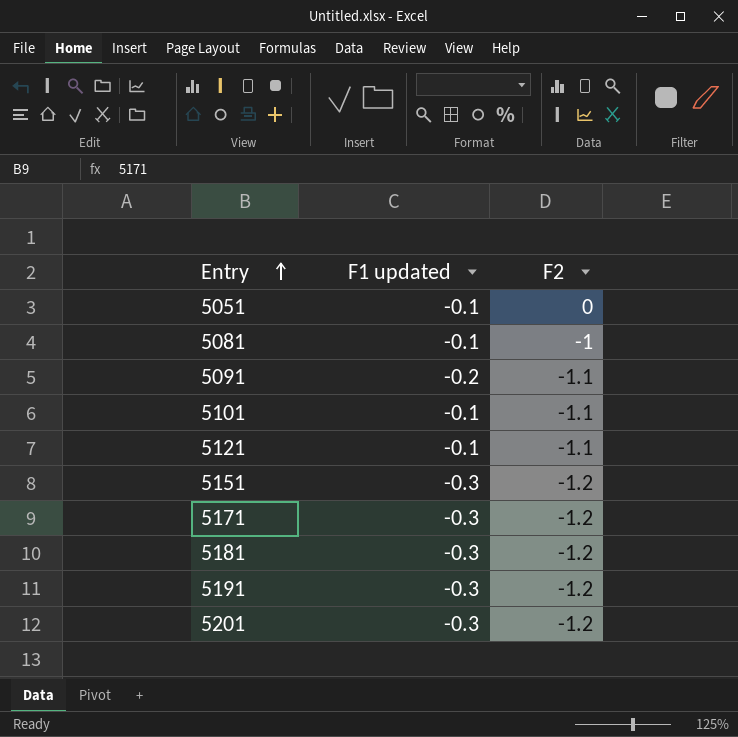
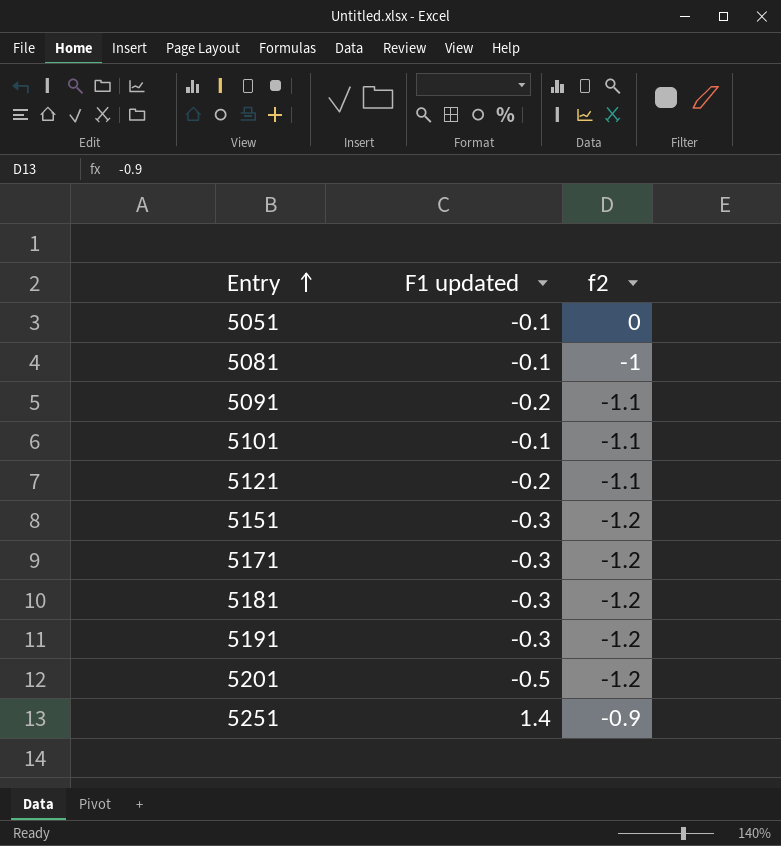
column name: F2 -> f2
5121 | F1 updated: -0.1 -> -0.2
5201 | F1 updated: -0.3 -> -0.5
row 5251: none -> 1.4 | -0.9

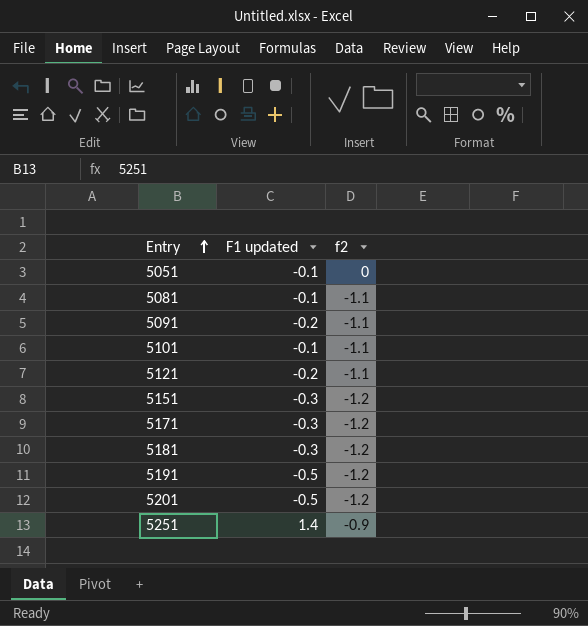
5081 | f2: -1 -> -1.1
5191 | F1 updated: -0.3 -> -0.5

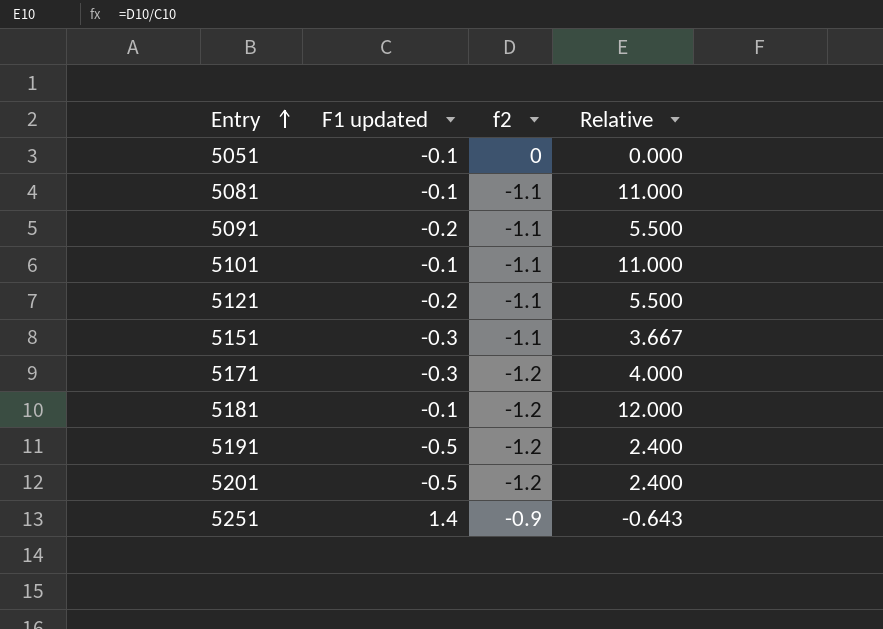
column Relative | formula: none -> [f2] / [F1 updated]
5151 | f2: -1.2 -> -1.1
5181 | F1 updated: -0.3 -> -0.1

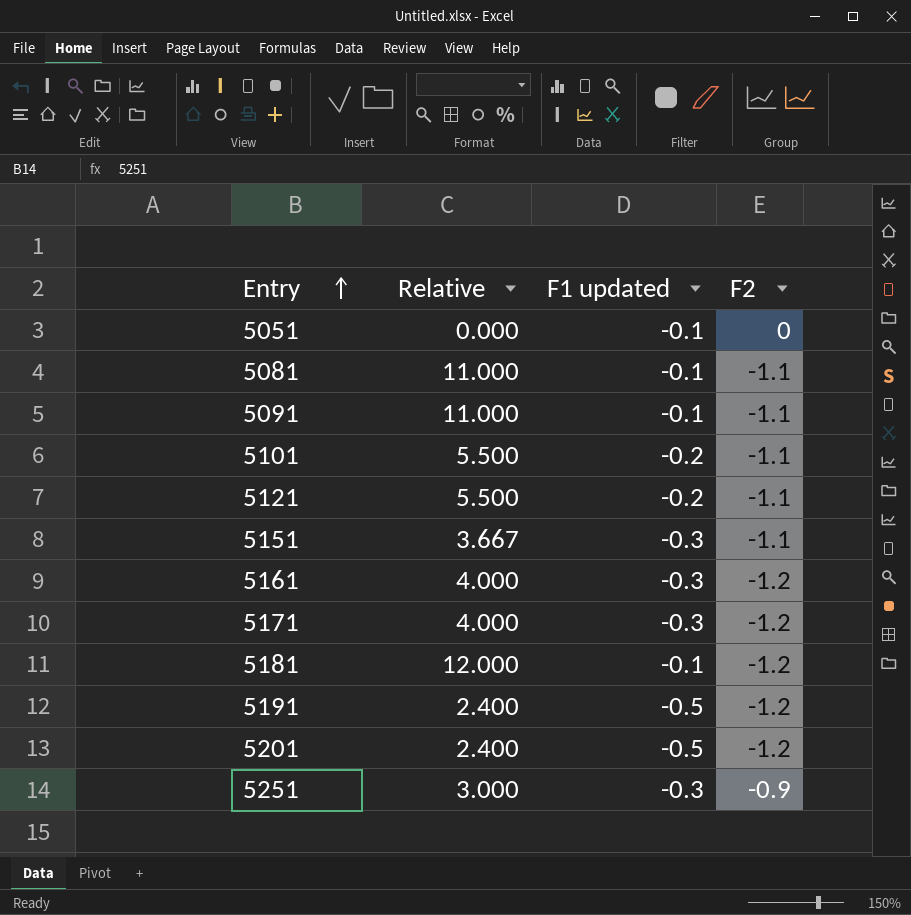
column Relative | position: 4 -> 2
column name: f2 -> F2
5091 | Relative: 5.500 -> 11.000
5091 | F1 updated: -0.2 -> -0.1
5101 | Relative: 11.000 -> 5.500
5101 | F1 updated: -0.1 -> -0.2
row 5161: none -> 4.000 | -0.3 | -1.2
5251 | Relative: -0.643 -> 3.000
5251 | F1 updated: 1.4 -> -0.3

